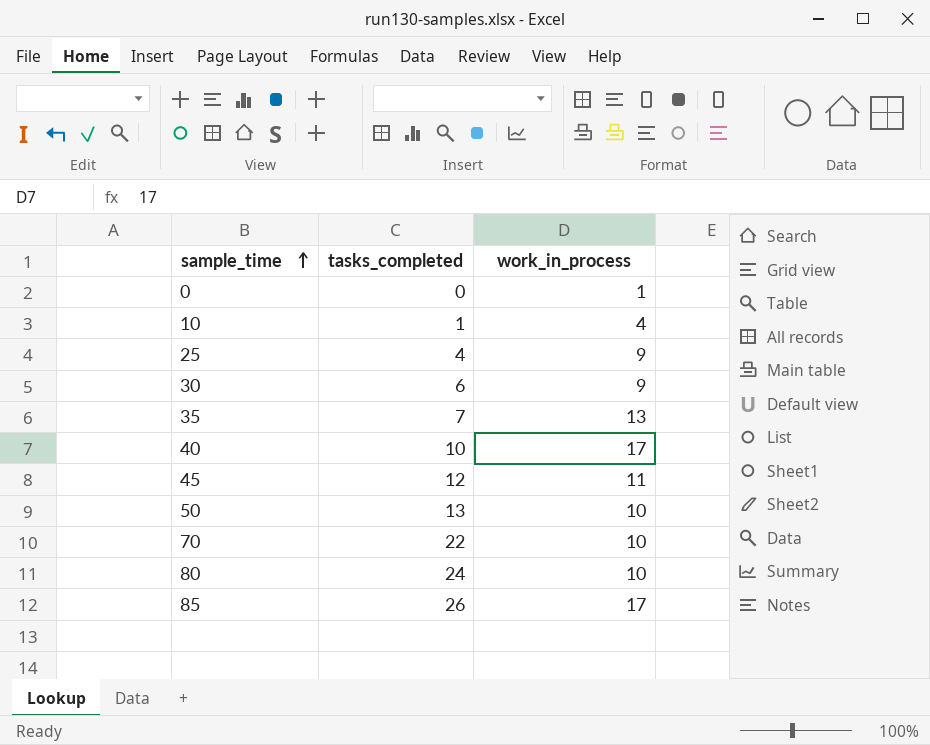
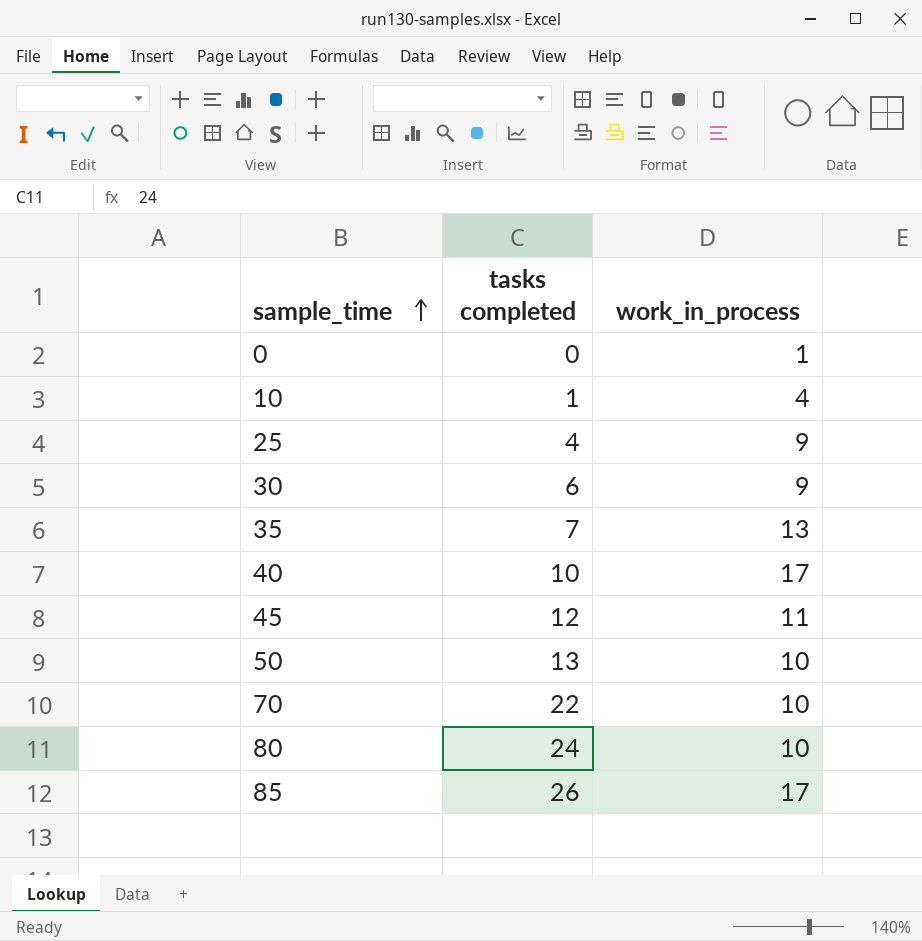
column name: tasks_completed -> tasks completed

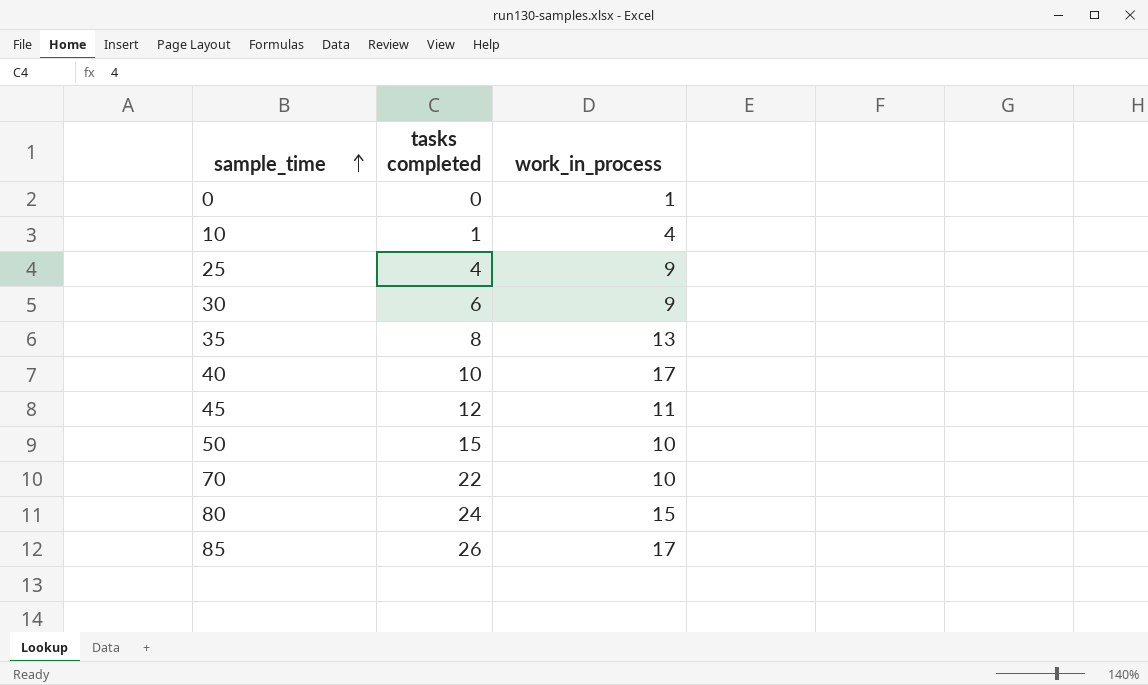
35 | tasks completed: 7 -> 8
50 | tasks completed: 13 -> 15
80 | work_in_process: 10 -> 15

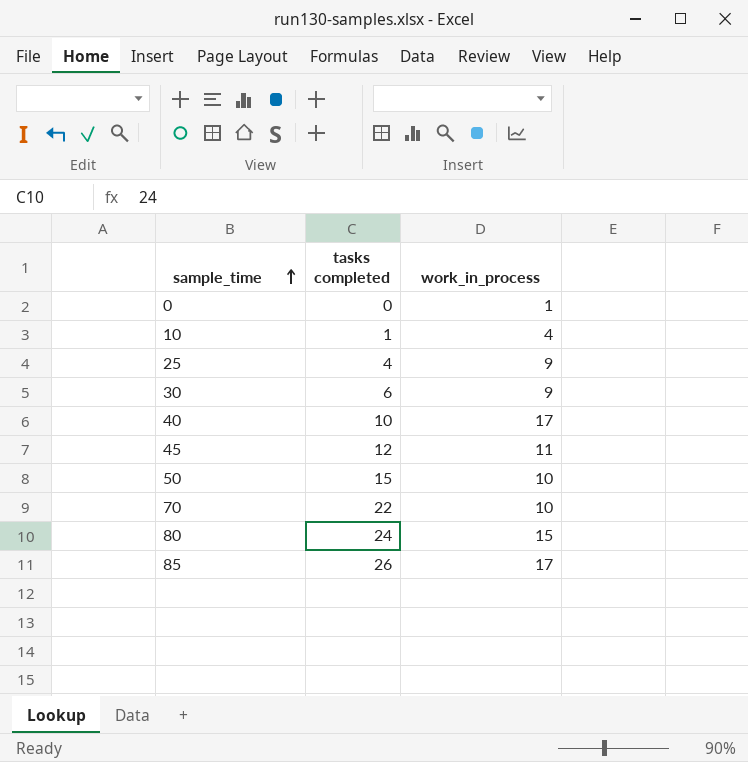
row 35: 8 | 13 -> none

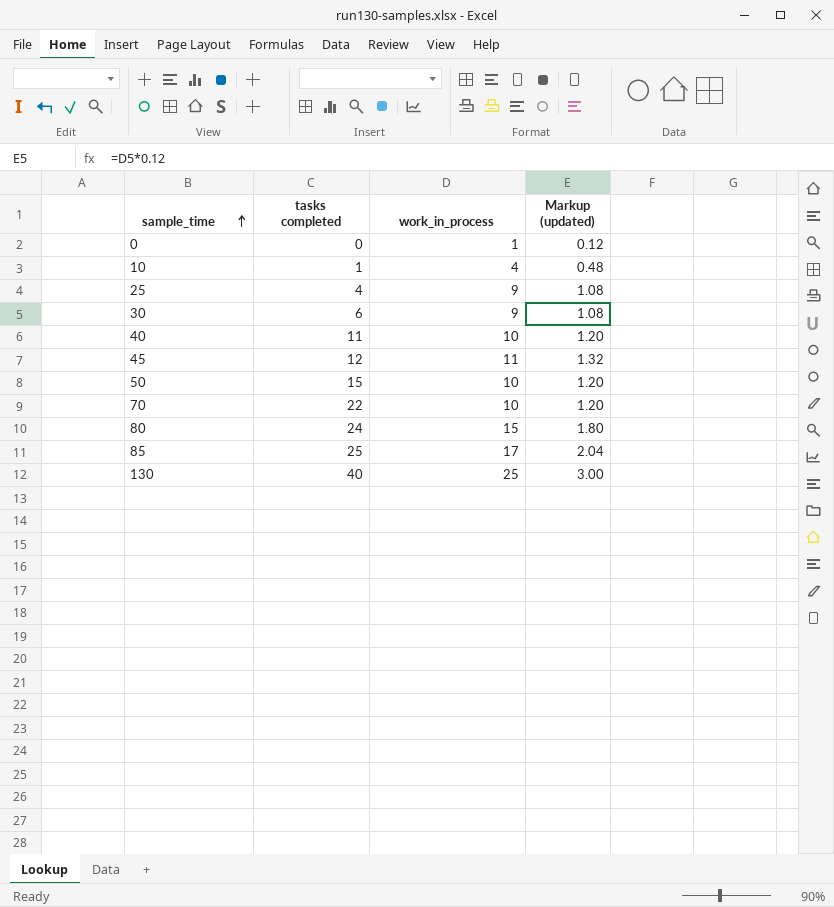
column Markup (updated) | formula: none -> [work_in_process] * 0.12
40 | tasks completed: 10 -> 11
40 | work_in_process: 17 -> 10
85 | tasks completed: 26 -> 25
row 130: none -> 40 | 25 | 3.00

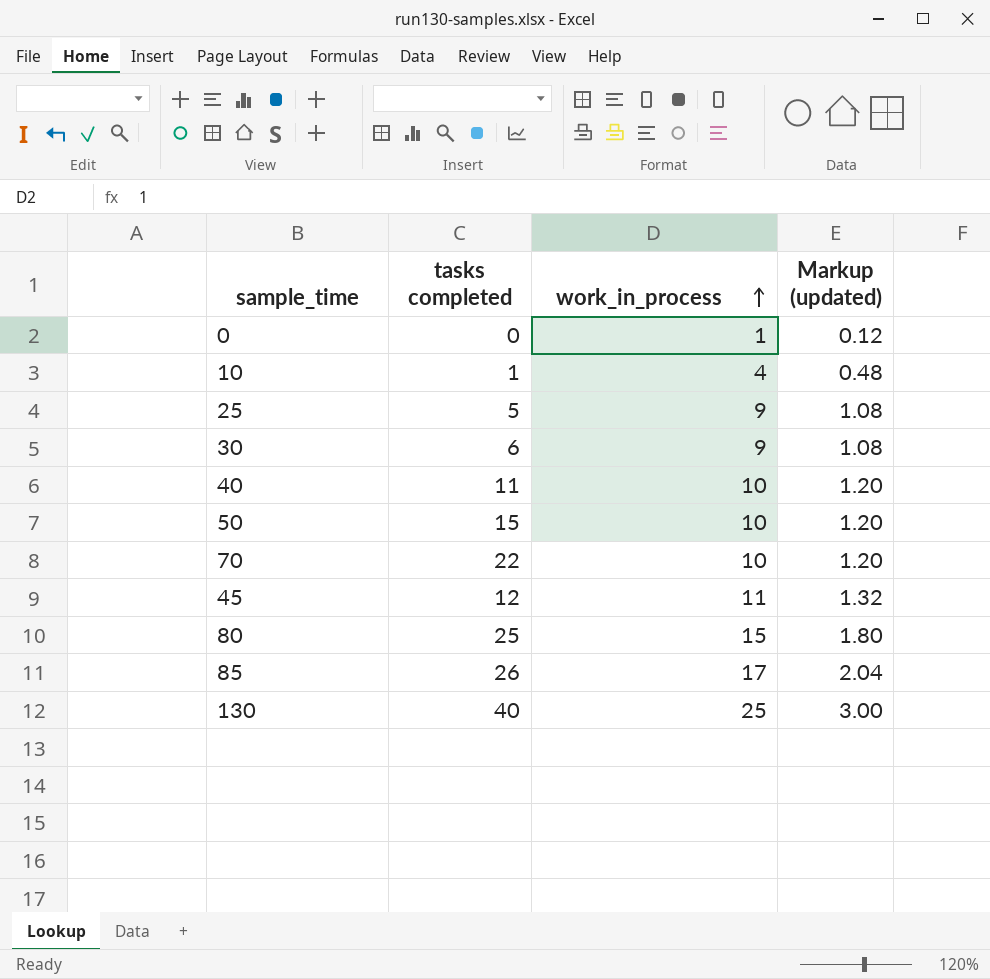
row order: sample_time ascending -> work_in_process ascending
25 | tasks completed: 4 -> 5
80 | tasks completed: 24 -> 25
85 | tasks completed: 25 -> 26

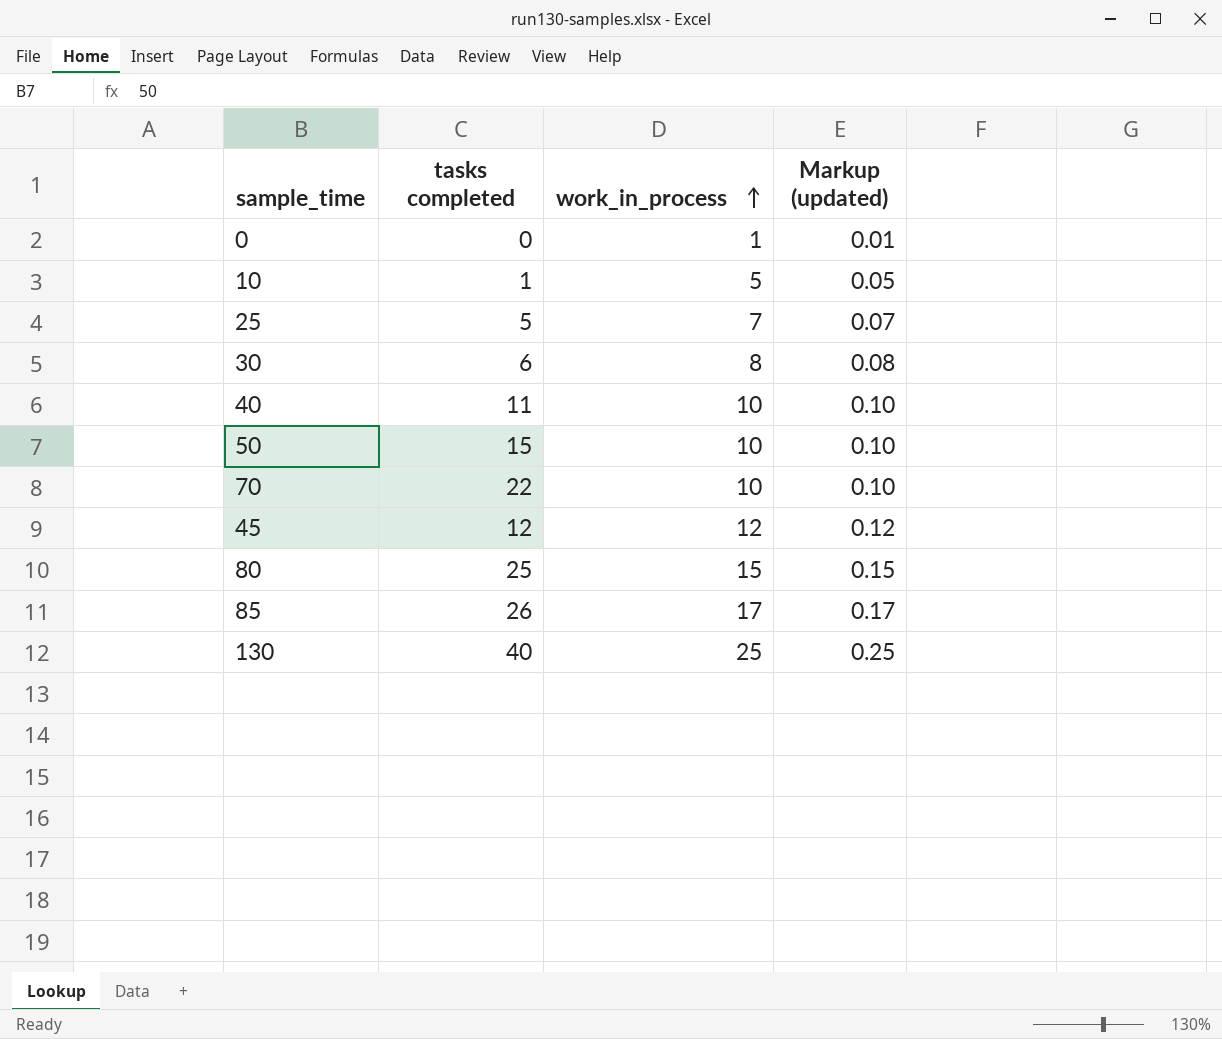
column Markup (updated) | formula: [work_in_process] * 0.12 -> [work_in_process] * 0.01
10 | work_in_process: 4 -> 5
25 | work_in_process: 9 -> 7
30 | work_in_process: 9 -> 8
45 | work_in_process: 11 -> 12

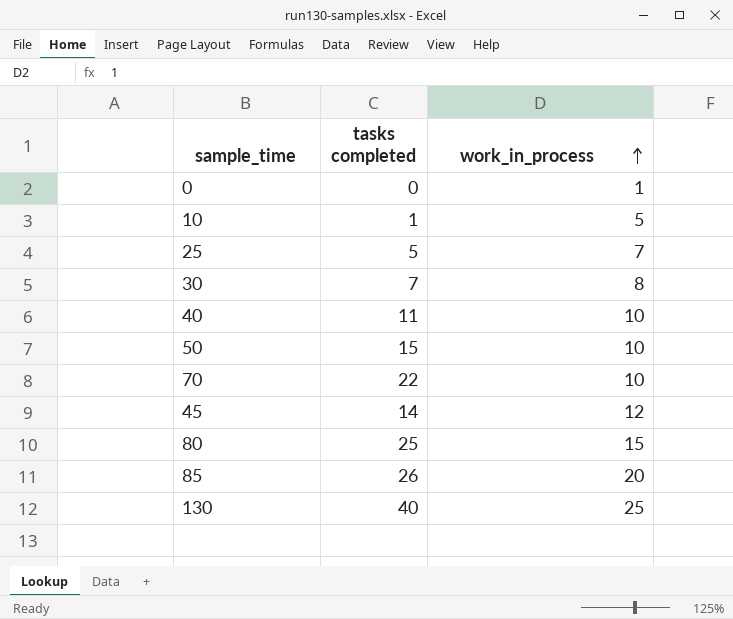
column Markup (updated) | formula: [work_in_process] * 0.01 -> none
30 | tasks completed: 6 -> 7
45 | tasks completed: 12 -> 14
85 | work_in_process: 17 -> 20

